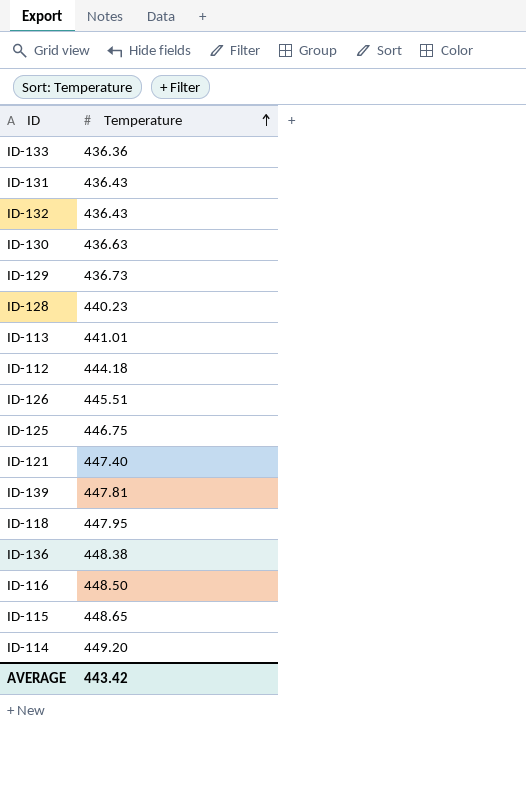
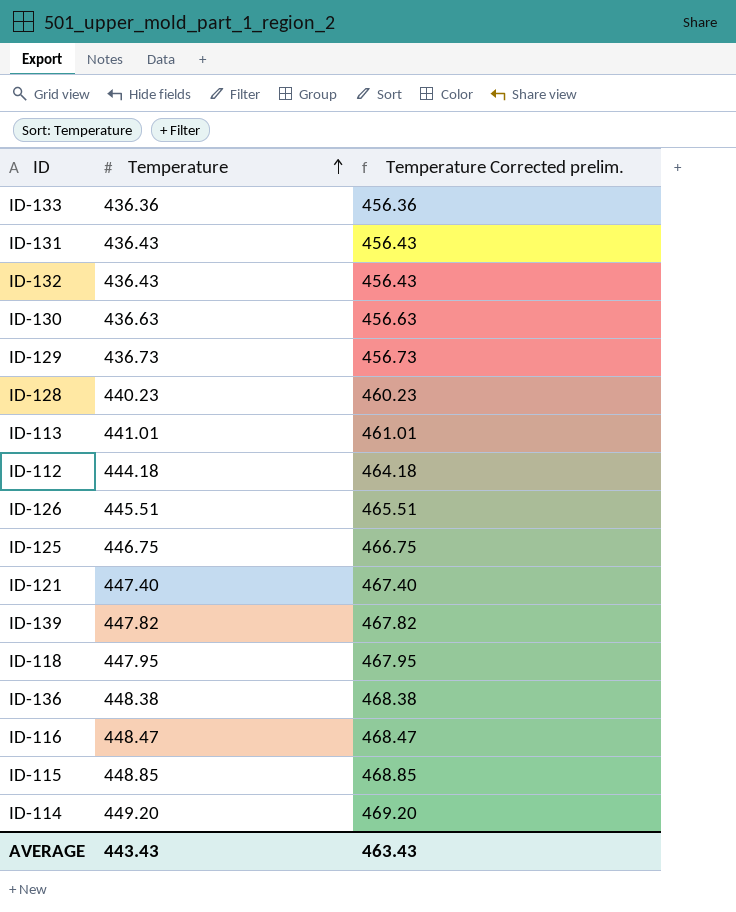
column Temperature Corrected prelim. | formula: none -> [Temperature] + 20
ID-139 | Temperature: 447.81 -> 447.82
ID-116 | Temperature: 448.50 -> 448.47
ID-115 | Temperature: 448.65 -> 448.85
AVERAGE | Temperature: 443.42 -> 443.43

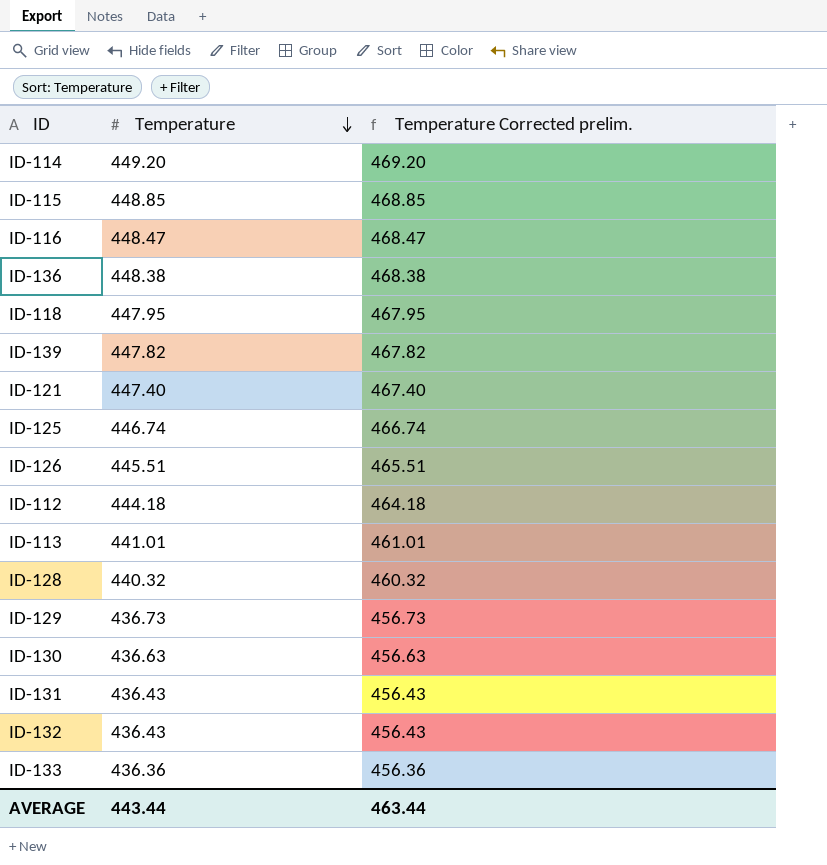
row order: Temperature ascending -> Temperature descending
ID-125 | Temperature: 446.75 -> 446.74
ID-125 | Temperature Corrected prelim.: 466.75 -> 466.74
ID-128 | Temperature: 440.23 -> 440.32
ID-128 | Temperature Corrected prelim.: 460.23 -> 460.32
AVERAGE | Temperature: 443.43 -> 443.44
AVERAGE | Temperature Corrected prelim.: 463.43 -> 463.44

